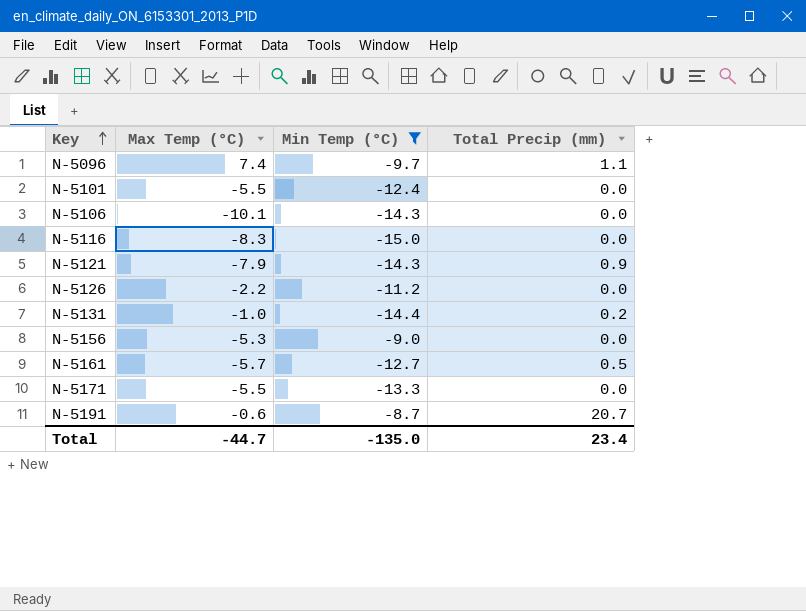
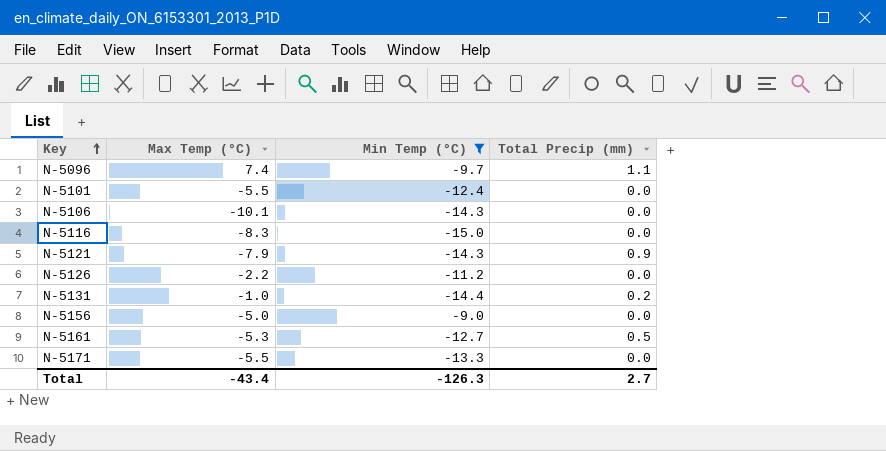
row N-5191: -0.6 | -8.7 | 20.7 -> none
N-5156 | Max Temp (°C): -5.3 -> -5.0
N-5161 | Max Temp (°C): -5.7 -> -5.3
Total | Max Temp (°C): -44.7 -> -43.4
Total | Min Temp (°C): -135.0 -> -126.3
Total | Total Precip (mm): 23.4 -> 2.7

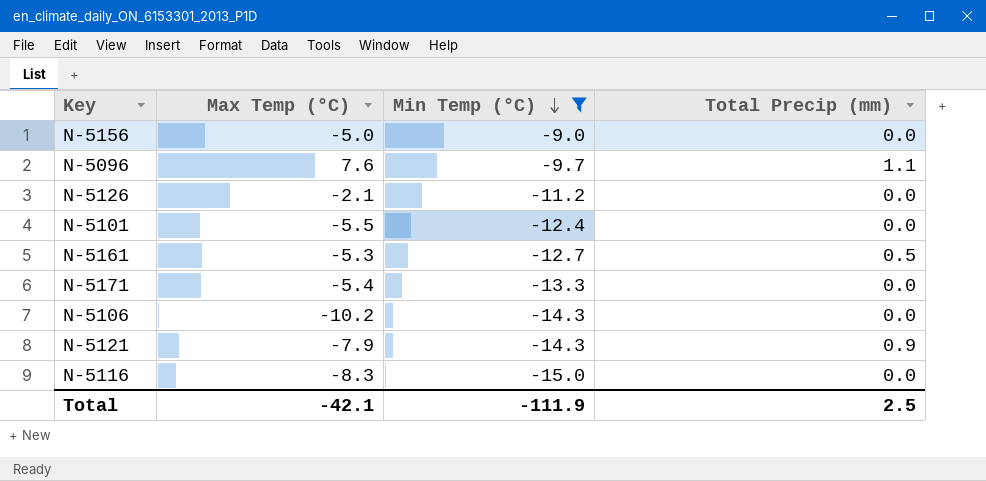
row order: Key ascending -> Min Temp (°C) descending
row N-5131: -1.0 | -14.4 | 0.2 -> none
N-5096 | Max Temp (°C): 7.4 -> 7.6
N-5126 | Max Temp (°C): -2.2 -> -2.1
N-5171 | Max Temp (°C): -5.5 -> -5.4
N-5106 | Max Temp (°C): -10.1 -> -10.2
Total | Max Temp (°C): -43.4 -> -42.1
Total | Min Temp (°C): -126.3 -> -111.9
Total | Total Precip (mm): 2.7 -> 2.5

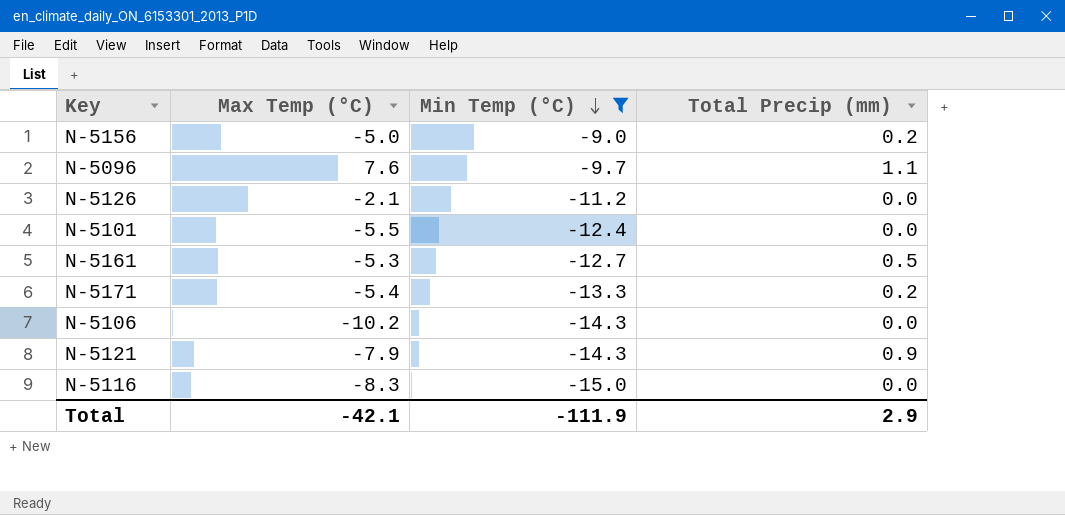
N-5156 | Total Precip (mm): 0.0 -> 0.2
N-5171 | Total Precip (mm): 0.0 -> 0.2
Total | Total Precip (mm): 2.5 -> 2.9

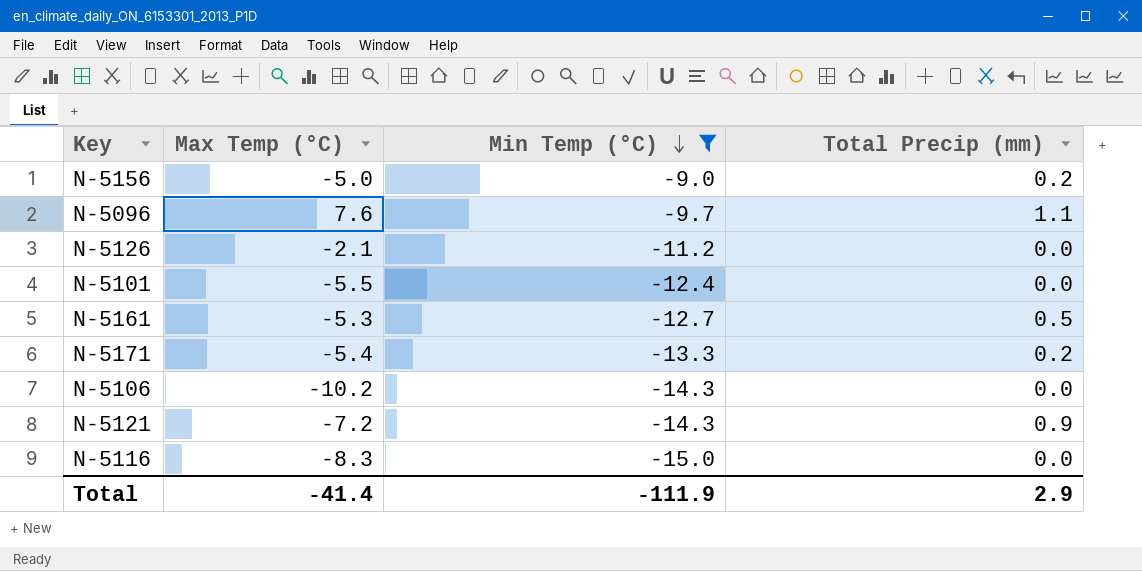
N-5121 | Max Temp (°C): -7.9 -> -7.2
Total | Max Temp (°C): -42.1 -> -41.4

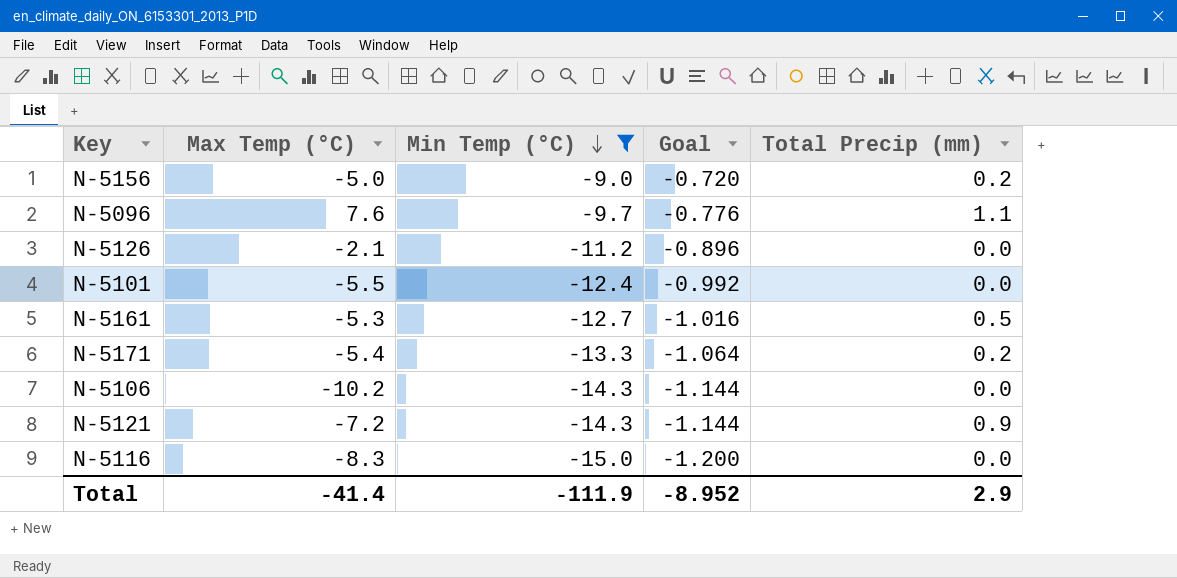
column Goal | formula: none -> [Min Temp (°C)] * 0.08

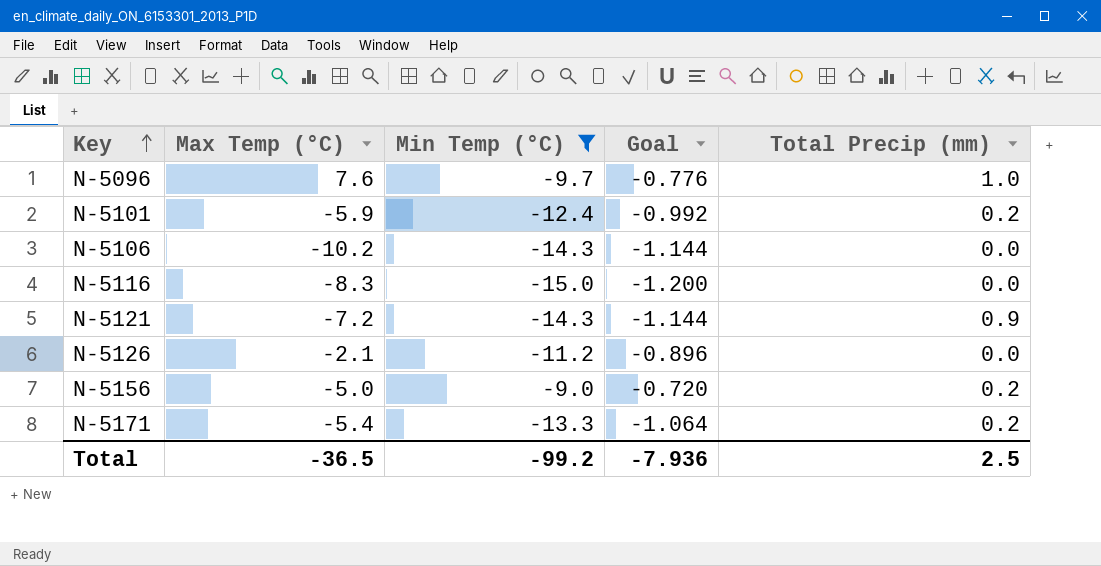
row order: Min Temp (°C) descending -> Key ascending
row N-5161: -5.3 | -12.7 | -1.016 | 0.5 -> none
N-5096 | Total Precip (mm): 1.1 -> 1.0
N-5101 | Max Temp (°C): -5.5 -> -5.9
N-5101 | Total Precip (mm): 0.0 -> 0.2
Total | Max Temp (°C): -41.4 -> -36.5
Total | Min Temp (°C): -111.9 -> -99.2
Total | Goal: -8.952 -> -7.936
Total | Total Precip (mm): 2.9 -> 2.5

